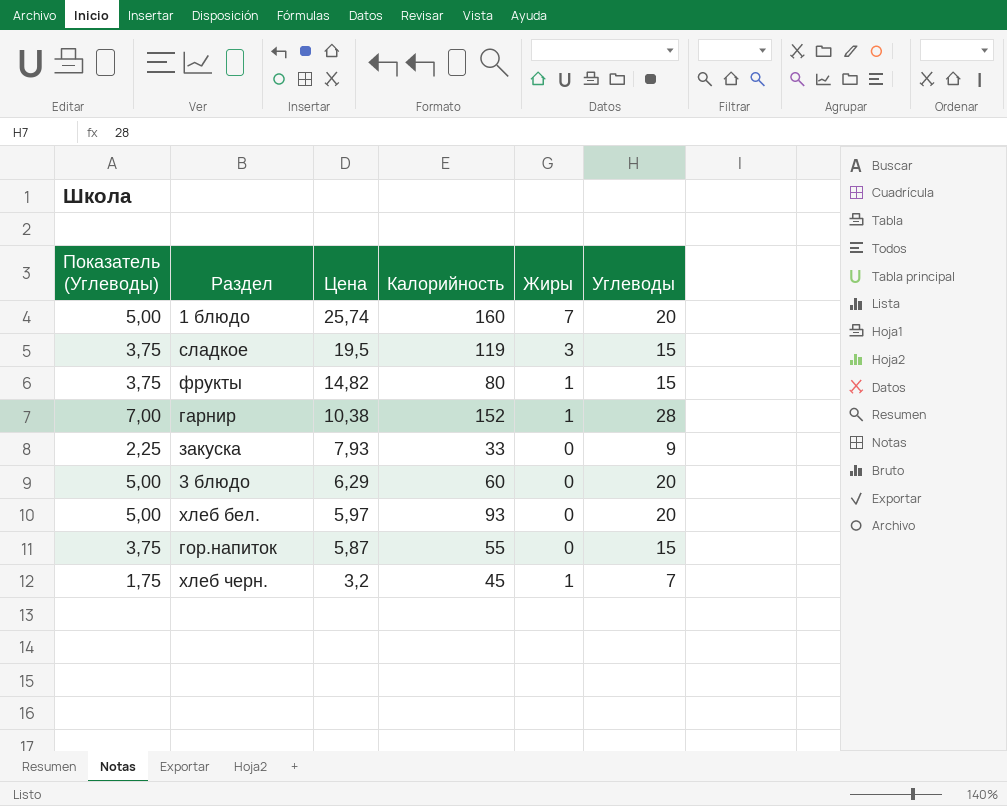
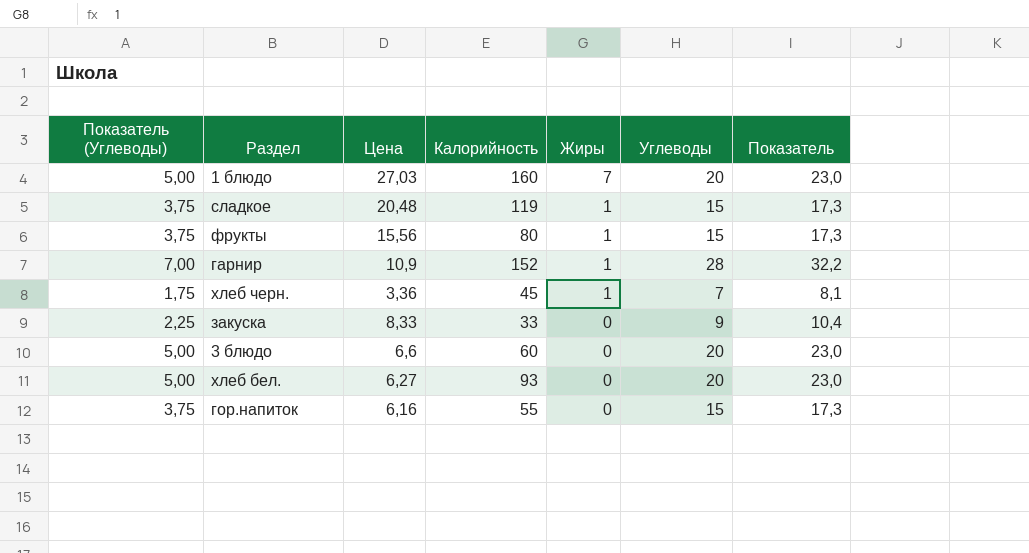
row order: Цена descending -> Жиры descending
column Показатель | formula: none -> [Углеводы] * 1,15
1 блюдо | Цена: 25,74 -> 27,03
сладкое | Цена: 19,5 -> 20,48
сладкое | Жиры: 3 -> 1
фрукты | Цена: 14,82 -> 15,56
гарнир | Цена: 10,38 -> 10,9
хлеб черн. | Цена: 3,2 -> 3,36
закуска | Цена: 7,93 -> 8,33
3 блюдо | Цена: 6,29 -> 6,6
хлеб бел. | Цена: 5,97 -> 6,27
гор.напиток | Цена: 5,87 -> 6,16

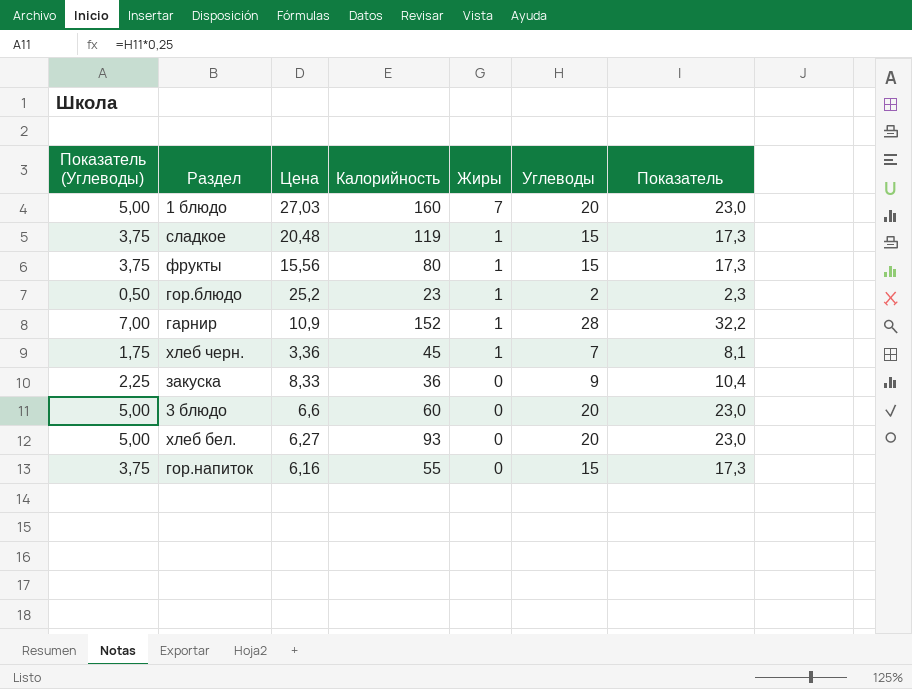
row гор.блюдо: none -> 0,50 | 25,2 | 23 | 1 | 2 | 2,3
закуска | Калорийность: 33 -> 36

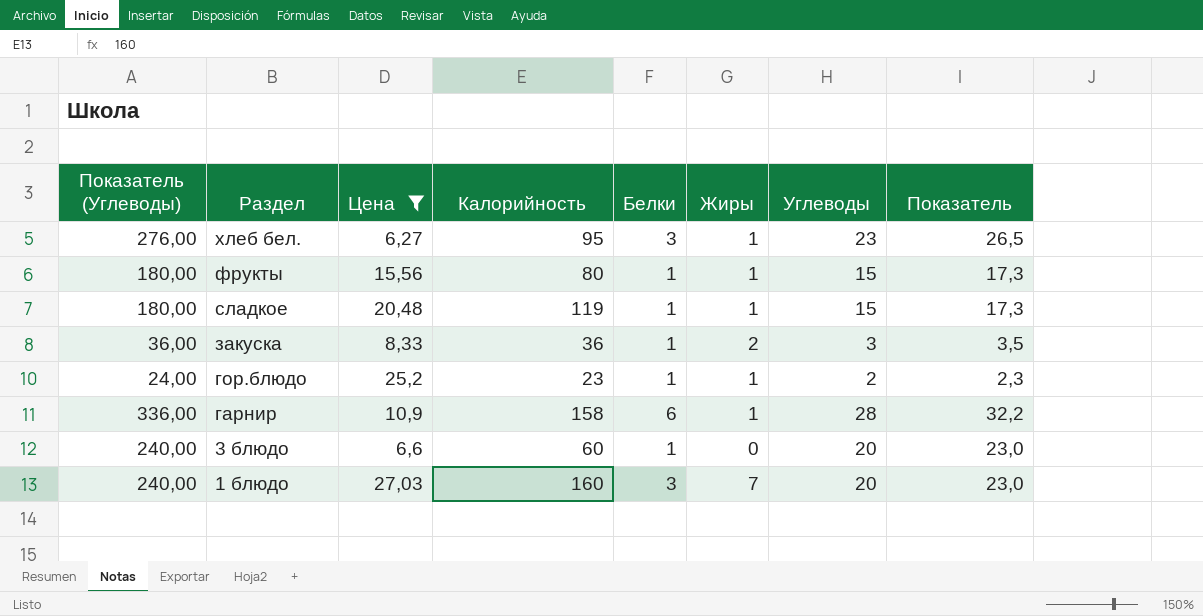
filter: none -> Цена >= 6,27
row order: Жиры descending -> Раздел descending
column Показатель (Углеводы) | formula: [Углеводы] * 0,25 -> [Углеводы] * 12
column Белки | position: none -> 5
хлеб бел. | Калорийность: 93 -> 95
хлеб бел. | Жиры: 0 -> 1
хлеб бел. | Углеводы: 20 -> 23
хлеб бел. | Показатель: 23,0 -> 26,5
закуска | Жиры: 0 -> 2
закуска | Углеводы: 9 -> 3
закуска | Показатель: 10,4 -> 3,5
гарнир | Калорийность: 152 -> 158

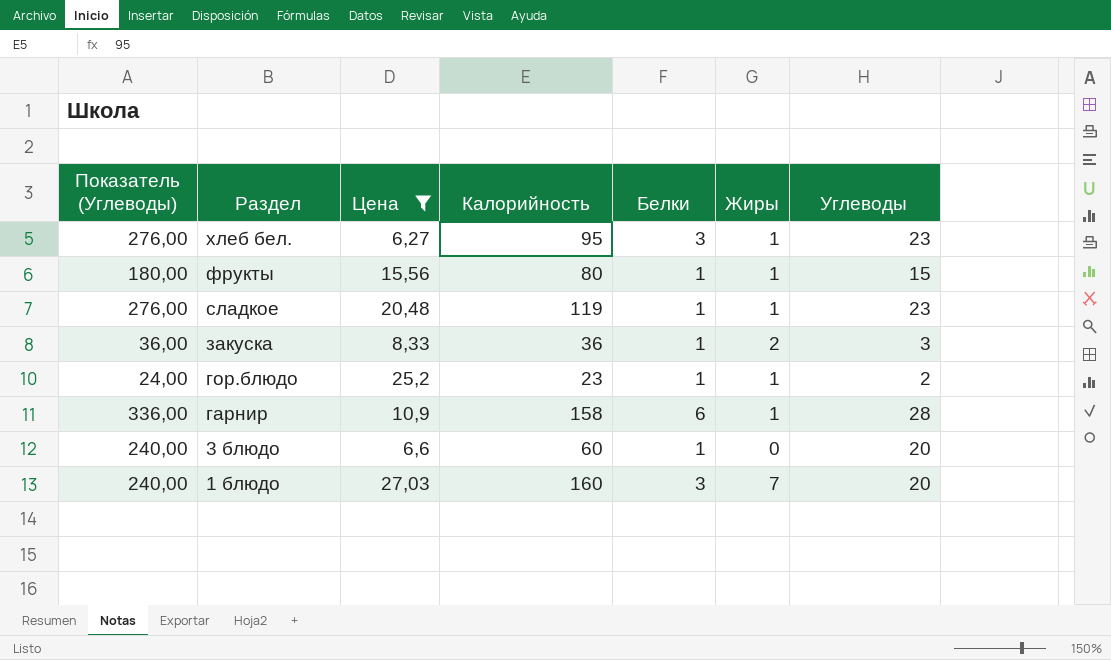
column Показатель | formula: [Углеводы] * 1,15 -> none
сладкое | Показатель (Углеводы): 180,00 -> 276,00
сладкое | Углеводы: 15 -> 23

